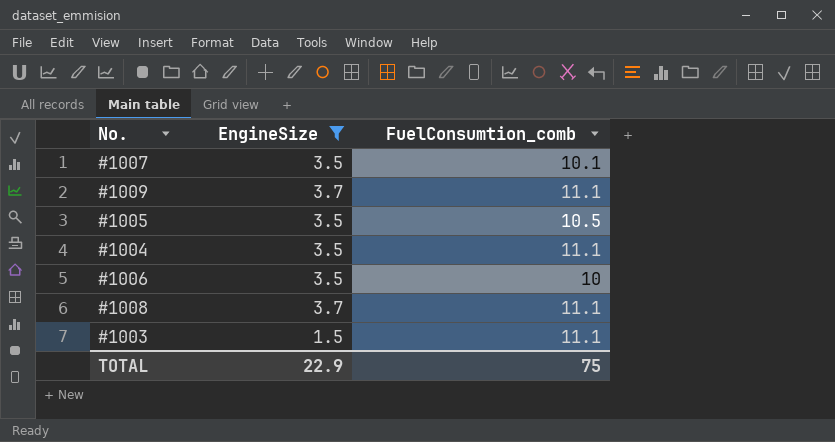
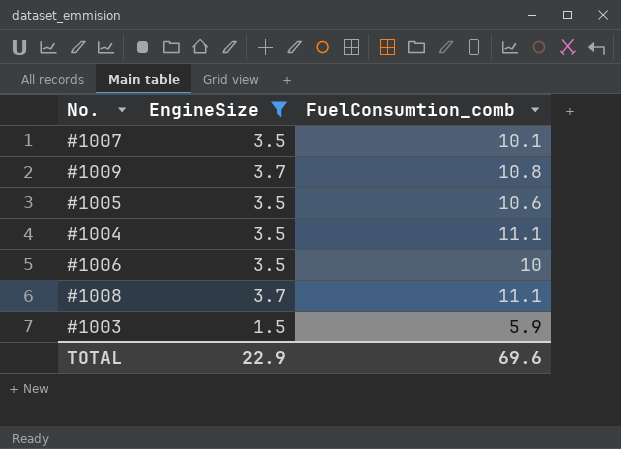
#1009 | FuelConsumtion_comb: 11.1 -> 10.8
#1005 | FuelConsumtion_comb: 10.5 -> 10.6
#1003 | FuelConsumtion_comb: 11.1 -> 5.9
TOTAL | FuelConsumtion_comb: 75 -> 69.6

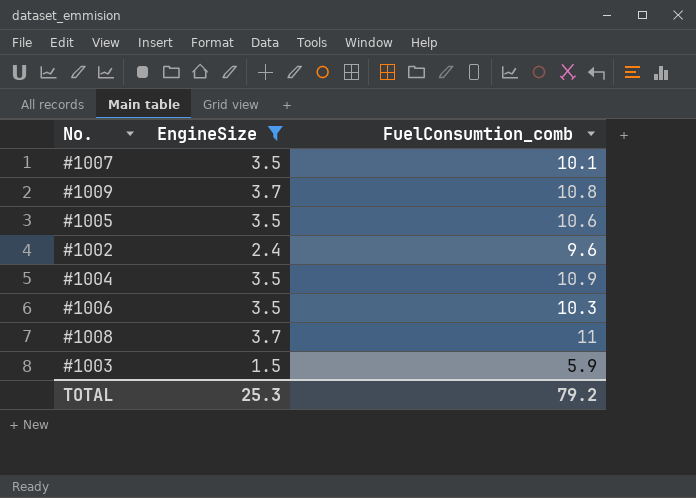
row #1002: none -> 2.4 | 9.6
#1004 | FuelConsumtion_comb: 11.1 -> 10.9
#1006 | FuelConsumtion_comb: 10 -> 10.3
#1008 | FuelConsumtion_comb: 11.1 -> 11
TOTAL | EngineSize: 22.9 -> 25.3
TOTAL | FuelConsumtion_comb: 69.6 -> 79.2

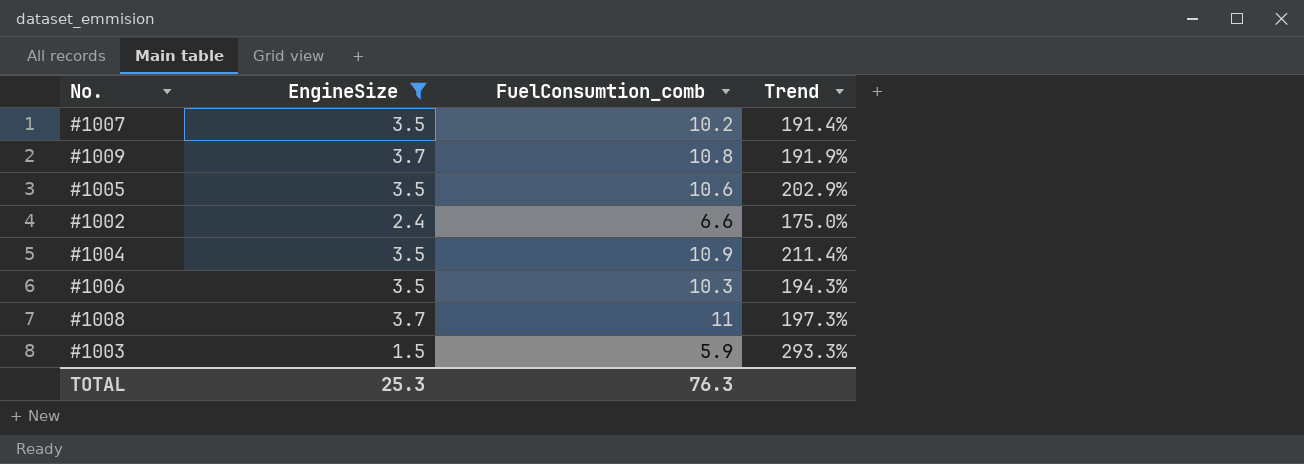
column Trend | formula: none -> ([FuelConsumtion_comb] - [EngineSize]) / [EngineSize]
#1007 | FuelConsumtion_comb: 10.1 -> 10.2
#1002 | FuelConsumtion_comb: 9.6 -> 6.6
TOTAL | FuelConsumtion_comb: 79.2 -> 76.3

